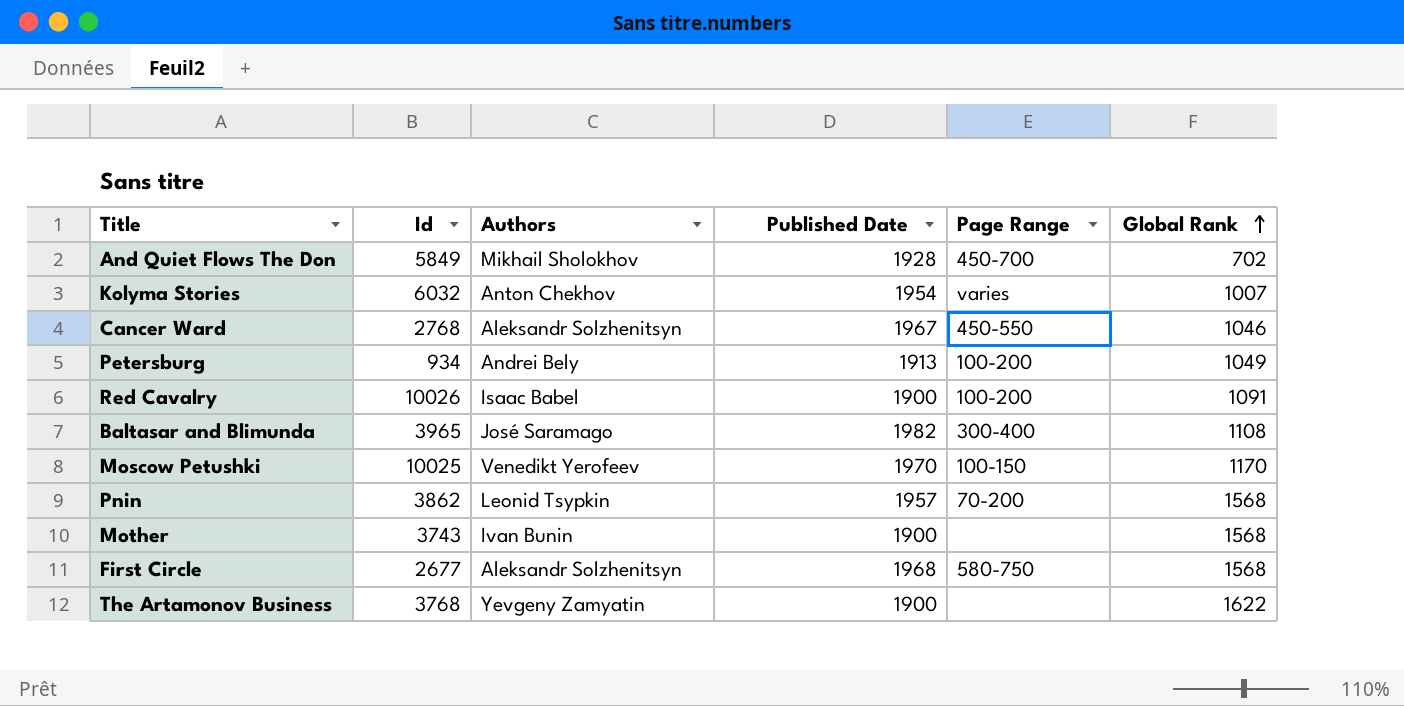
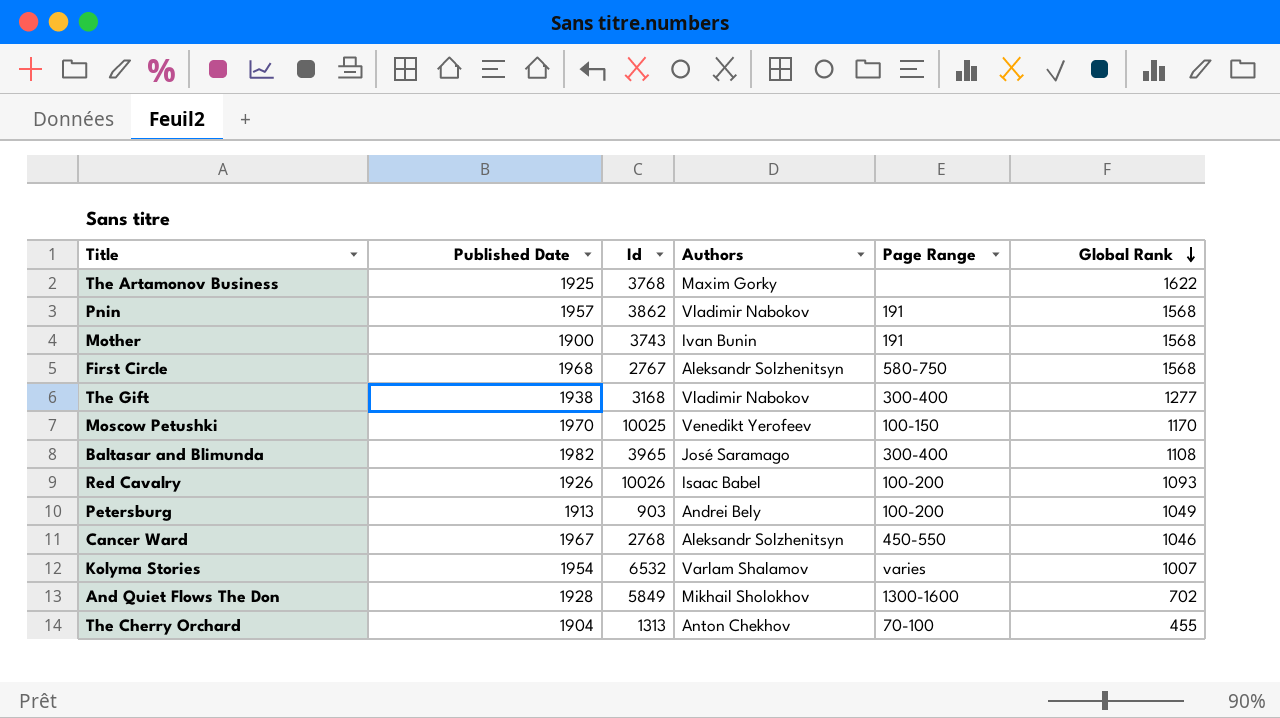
row order: Global Rank ascending -> Global Rank descending
column Published Date | position: 4 -> 2
The Artamonov Business | Published Date: 1900 -> 1925
The Artamonov Business | Authors: Yevgeny Zamyatin -> Maxim Gorky
Pnin | Authors: Leonid Tsypkin -> Vladimir Nabokov
Pnin | Page Range: 70-200 -> 191
Mother | Page Range: none -> 191
First Circle | Id: 2677 -> 2767
row The Gift: none -> 1938 | 3168 | Vladimir Nabokov | 300-400 | 1277
Red Cavalry | Published Date: 1900 -> 1926
Red Cavalry | Global Rank: 1091 -> 1093
Petersburg | Id: 934 -> 903
Kolyma Stories | Id: 6032 -> 6532
Kolyma Stories | Authors: Anton Chekhov -> Varlam Shalamov
And Quiet Flows The Don | Page Range: 450-700 -> 1300-1600
row The Cherry Orchard: none -> 1904 | 1313 | Anton Chekhov | 70-100 | 455

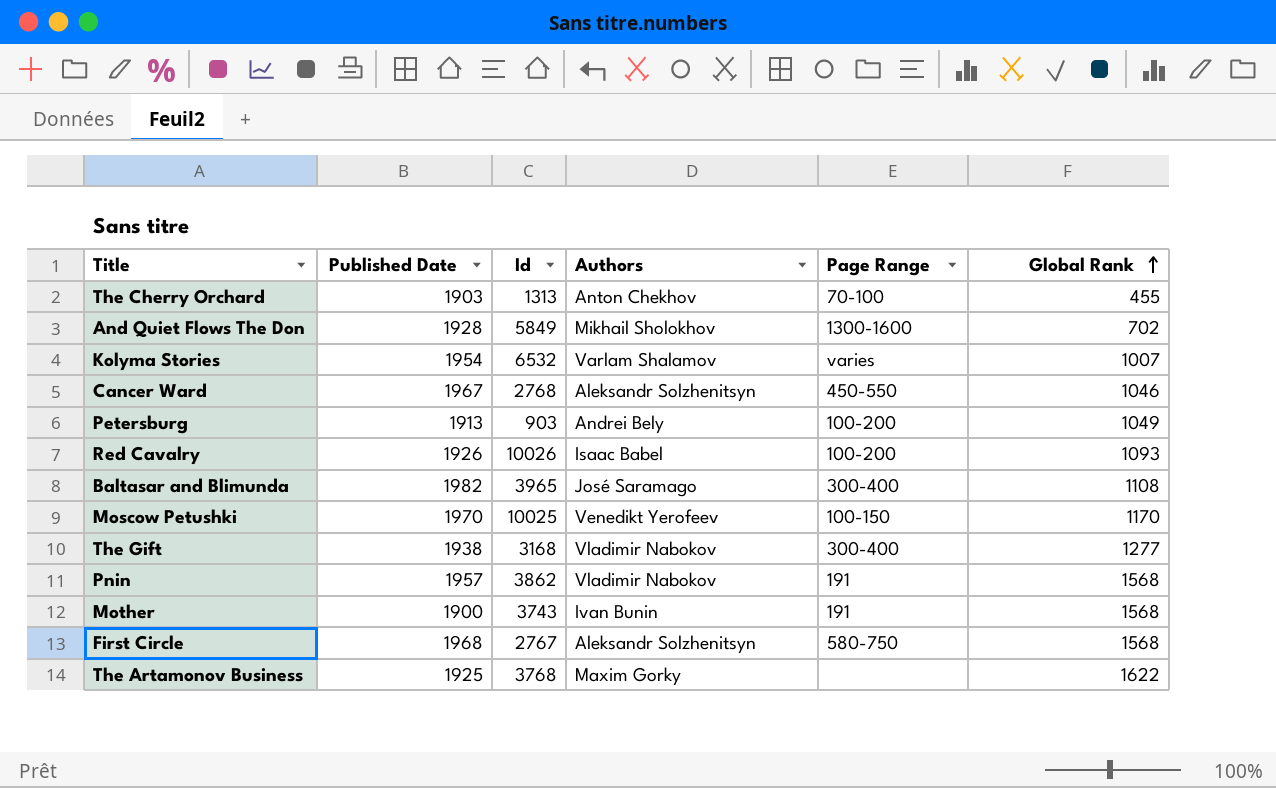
row order: Global Rank descending -> Global Rank ascending
The Cherry Orchard | Published Date: 1904 -> 1903

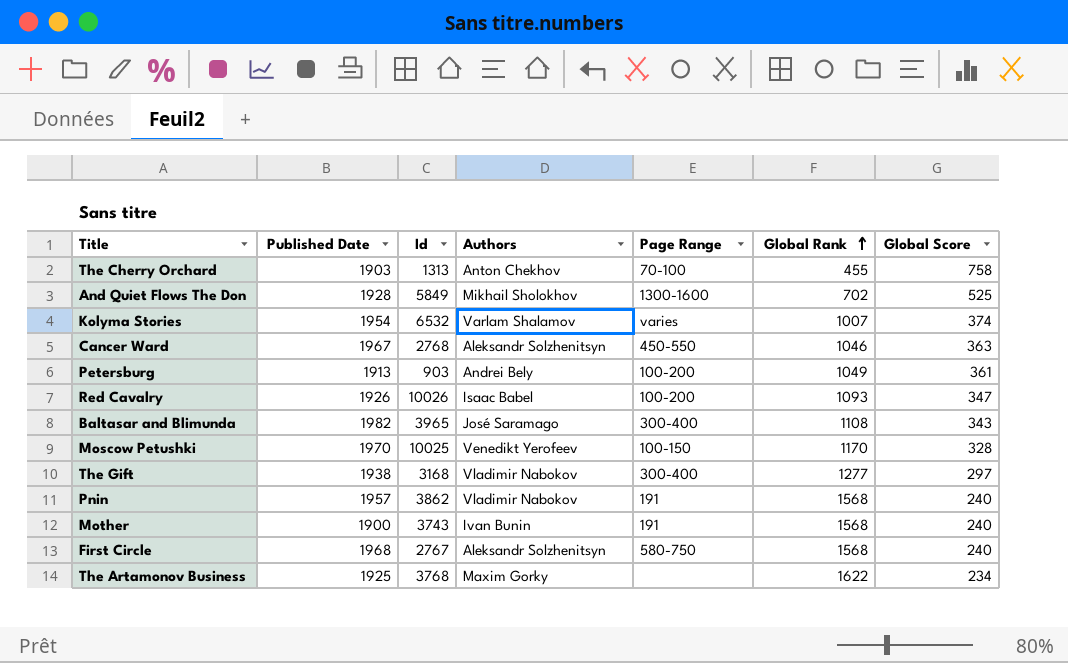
column Global Score | position: none -> 7

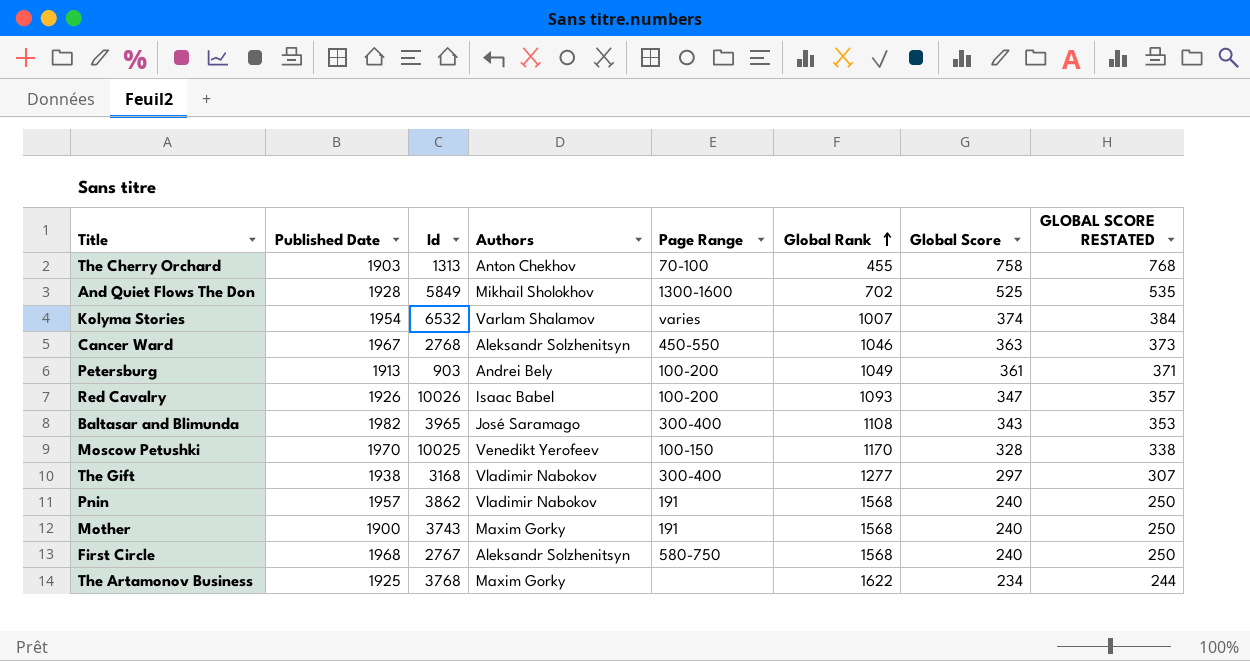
column GLOBAL SCORE RESTATED | formula: none -> [Global Score] + 10
Mother | Authors: Ivan Bunin -> Maxim Gorky

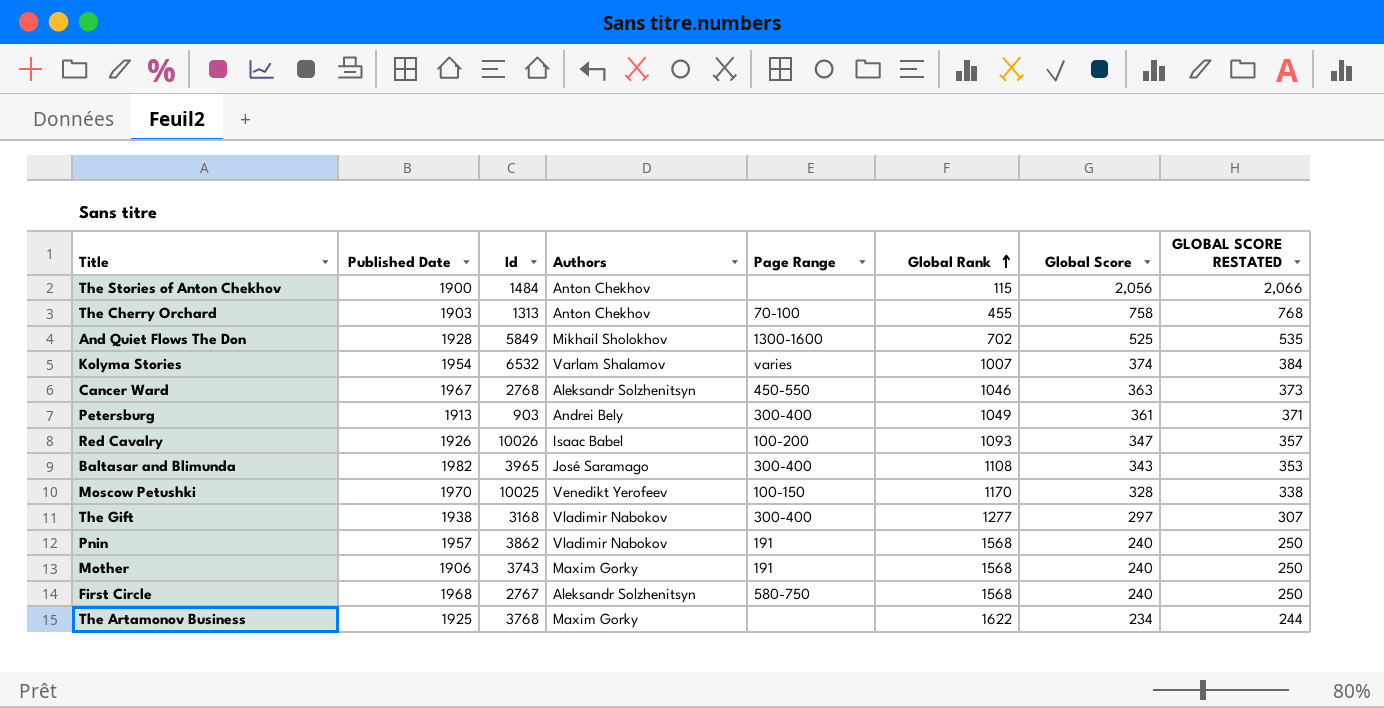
row The Stories of Anton Chekhov: none -> 1900 | 1484 | Anton Chekhov | none | 115 | 2,056 | 2,066
Petersburg | Page Range: 100-200 -> 300-400
Mother | Published Date: 1900 -> 1906

